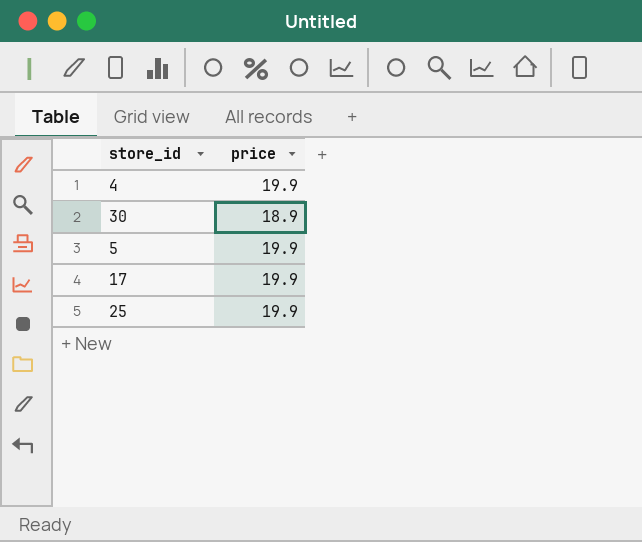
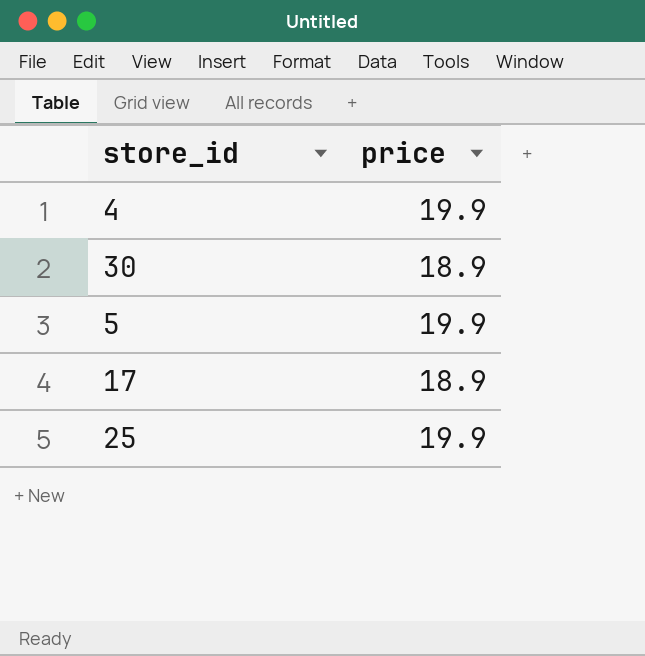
17 | price: 19.9 -> 18.9

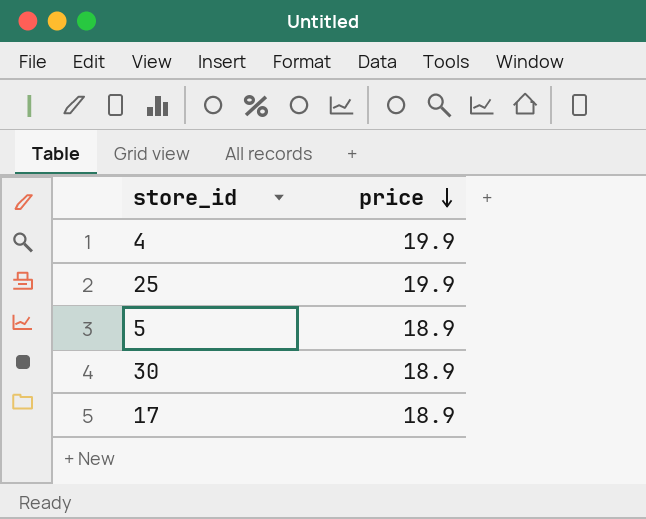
row order: none -> price descending
5 | price: 19.9 -> 18.9

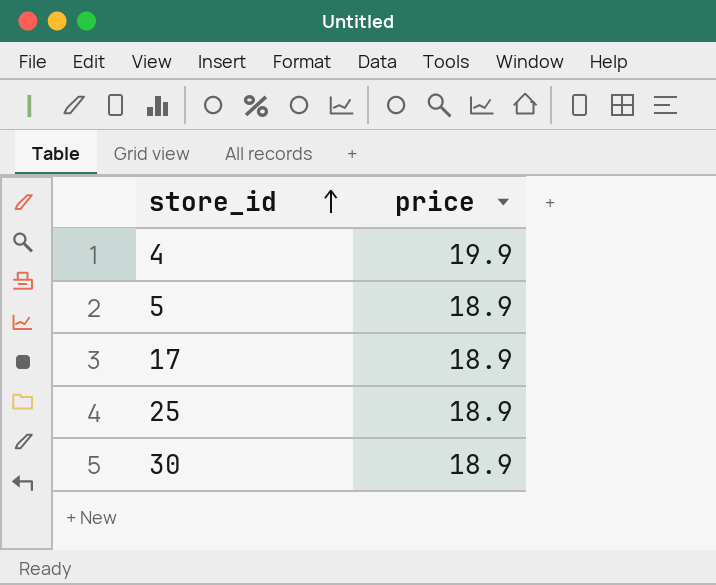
row order: price descending -> store_id ascending
25 | price: 19.9 -> 18.9

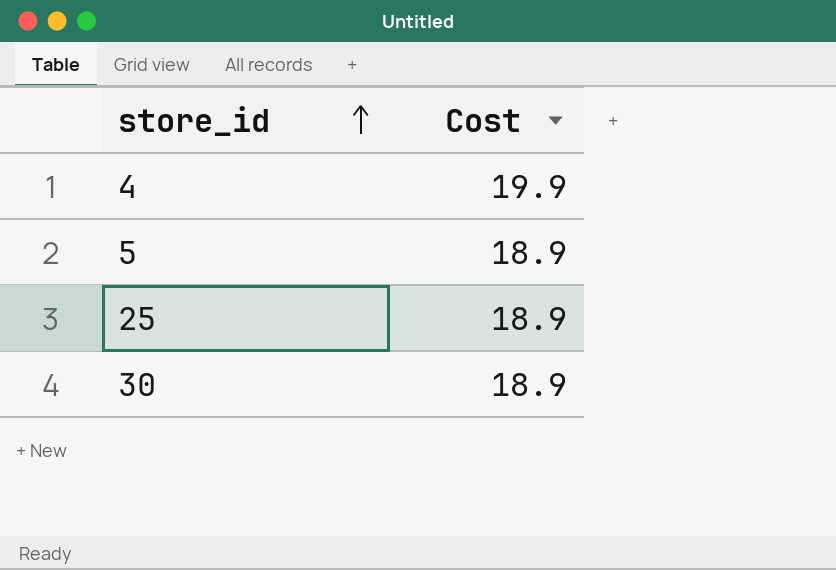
column name: price -> Cost
row 17: 18.9 -> none

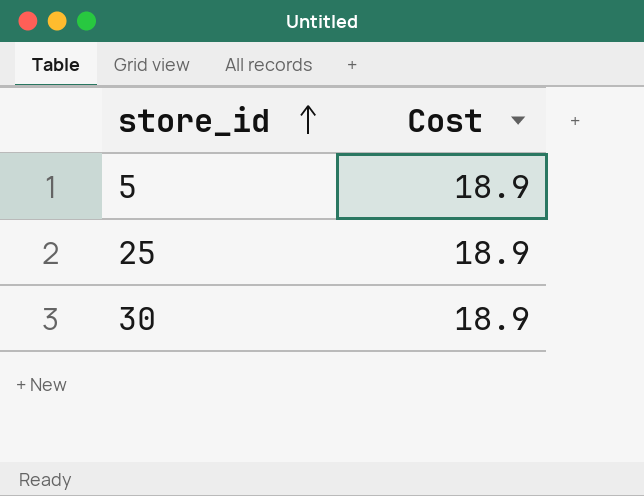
row 4: 19.9 -> none

